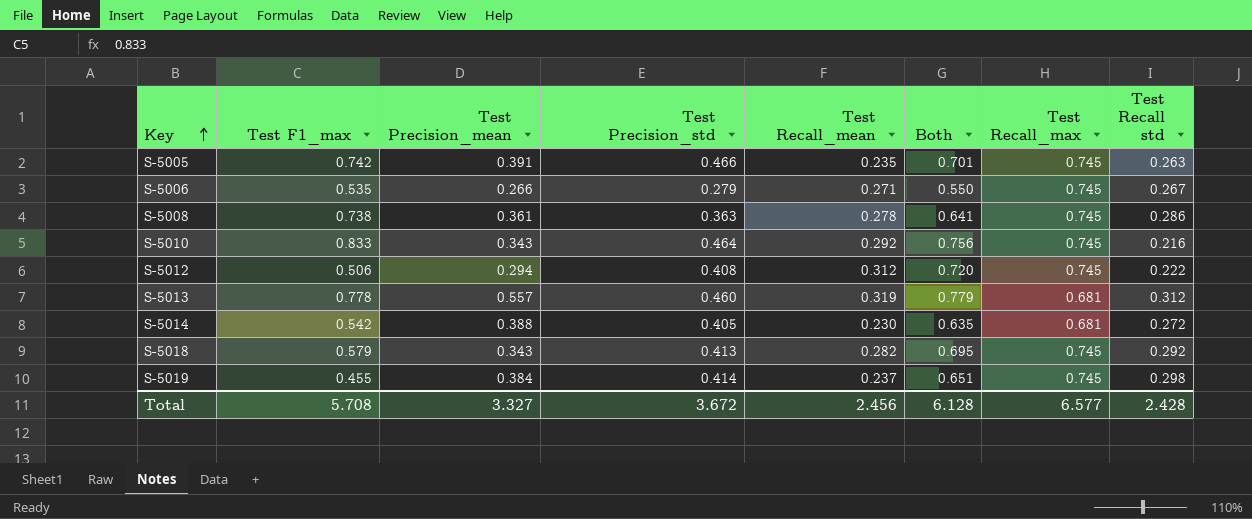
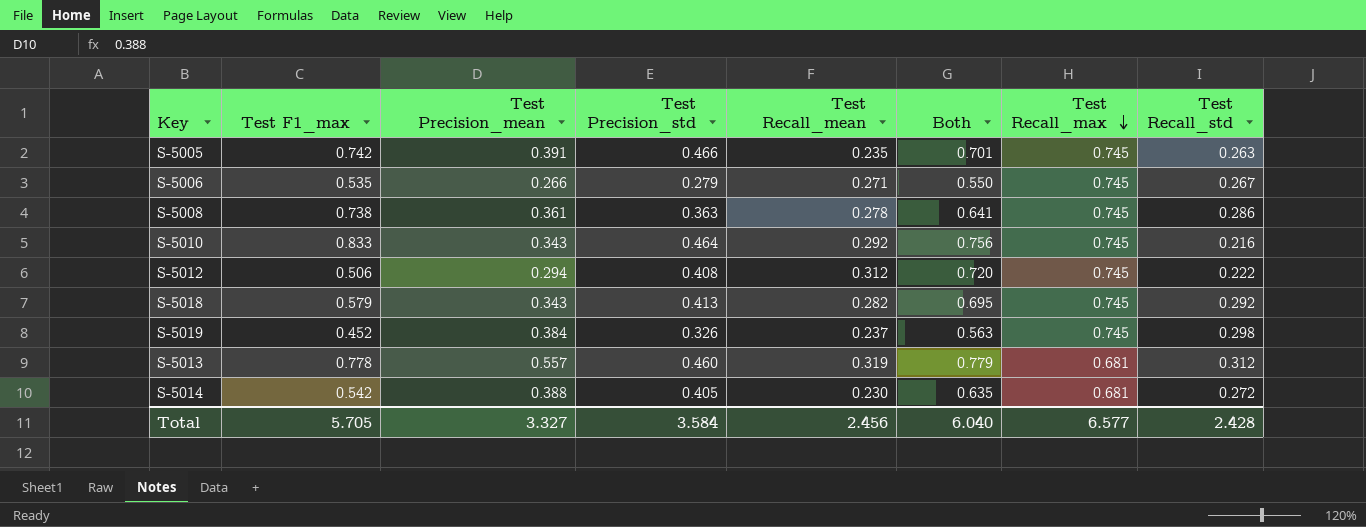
row order: Key ascending -> Test Recall_max descending
column name: Test Recall std -> Test Recall_std
S-5019 | Test F1_max: 0.455 -> 0.452
S-5019 | Test Precision_std: 0.414 -> 0.326
S-5019 | Both: 0.651 -> 0.563
Total | Test F1_max: 5.708 -> 5.705
Total | Test Precision_std: 3.672 -> 3.584
Total | Both: 6.128 -> 6.040

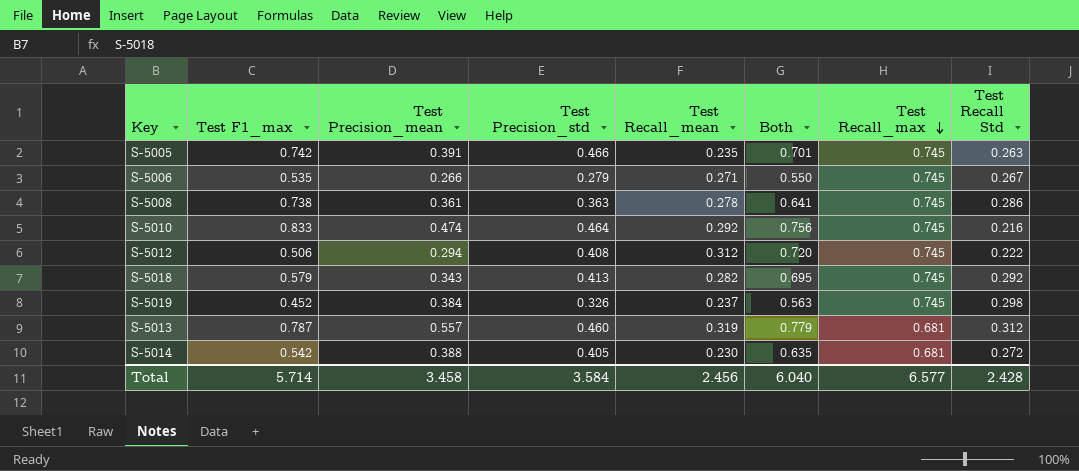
column name: Test Recall_std -> Test Recall Std
S-5010 | Test Precision_mean: 0.343 -> 0.474
S-5013 | Test F1_max: 0.778 -> 0.787
Total | Test F1_max: 5.705 -> 5.714
Total | Test Precision_mean: 3.327 -> 3.458

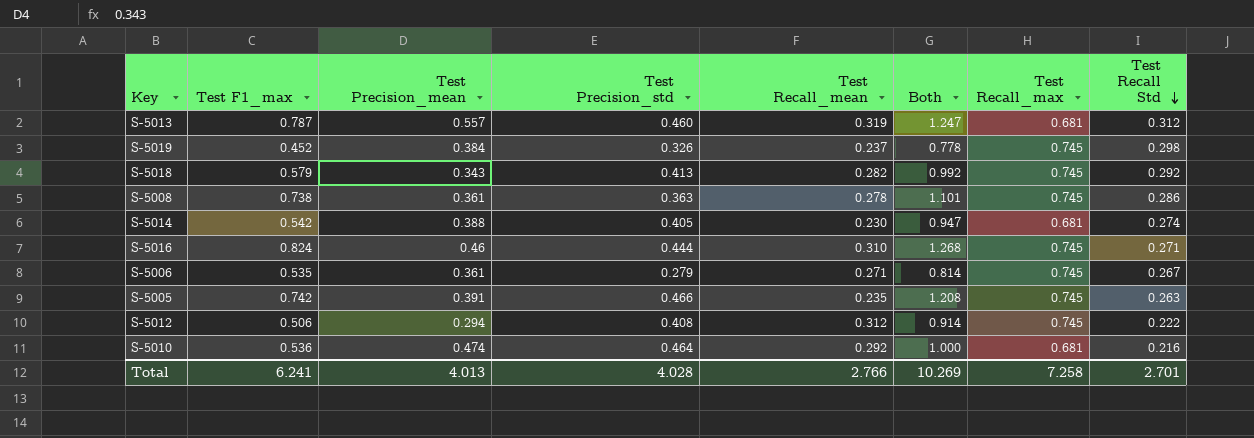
row order: Test Recall_max descending -> Test Recall Std descending
column Both | formula: [Test Precision_std] + [Test Recall_mean] -> [Test F1_max] + [Test Precision_std]
S-5014 | Test Recall Std: 0.272 -> 0.274
row S-5016: none -> 0.824 | 0.46 | 0.444 | 0.310 | 1.268 | 0.745 | 0.271
S-5006 | Test Precision_mean: 0.266 -> 0.361
S-5010 | Test F1_max: 0.833 -> 0.536
S-5010 | Test Recall_max: 0.745 -> 0.681
Total | Test F1_max: 5.714 -> 6.241
Total | Test Precision_mean: 3.458 -> 4.013
Total | Test Precision_std: 3.584 -> 4.028
Total | Test Recall_mean: 2.456 -> 2.766
Total | Both: 6.040 -> 10.269
Total | Test Recall_max: 6.577 -> 7.258
Total | Test Recall Std: 2.428 -> 2.701

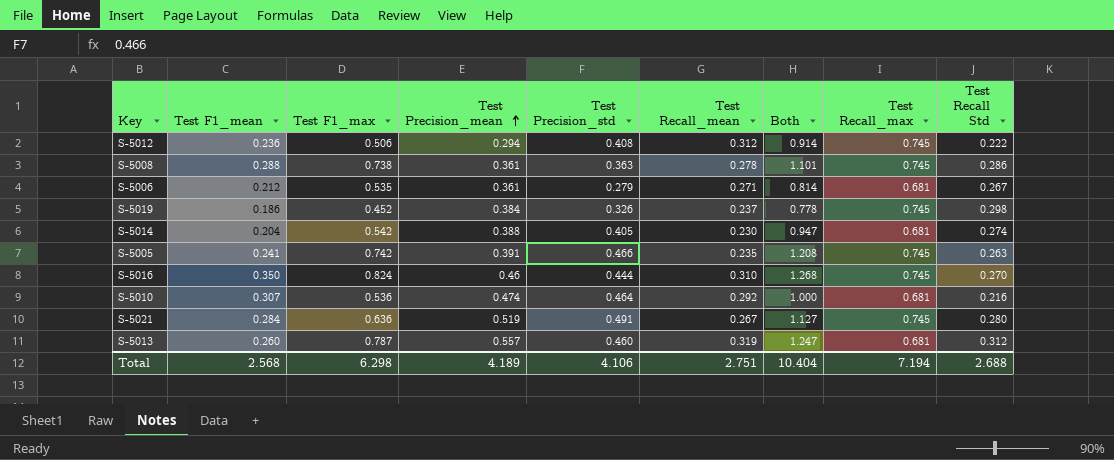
row order: Test Recall Std descending -> Test Precision_mean ascending
column Test F1_mean | position: none -> 2
row S-5018: 0.579 | 0.343 | 0.413 | 0.282 | 0.992 | 0.745 | 0.292 -> none
S-5006 | Test Recall_max: 0.745 -> 0.681
S-5016 | Test Recall Std: 0.271 -> 0.270
row S-5021: none -> 0.284 | 0.636 | 0.519 | 0.491 | 0.267 | 1.127 | 0.745 | 0.280
Total | Test F1_max: 6.241 -> 6.298
Total | Test Precision_mean: 4.013 -> 4.189
Total | Test Precision_std: 4.028 -> 4.106
Total | Test Recall_mean: 2.766 -> 2.751
Total | Both: 10.269 -> 10.404
Total | Test Recall_max: 7.258 -> 7.194
Total | Test Recall Std: 2.701 -> 2.688

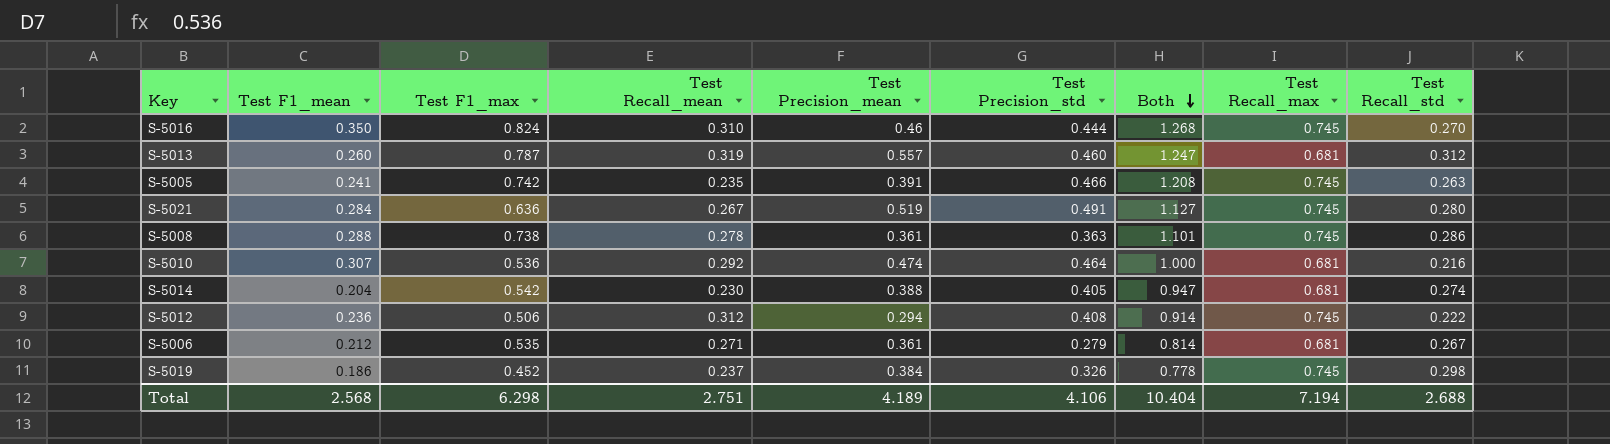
row order: Test Precision_mean ascending -> Both descending
column Test Recall_mean | position: 6 -> 4
column name: Test Recall Std -> Test Recall_std

